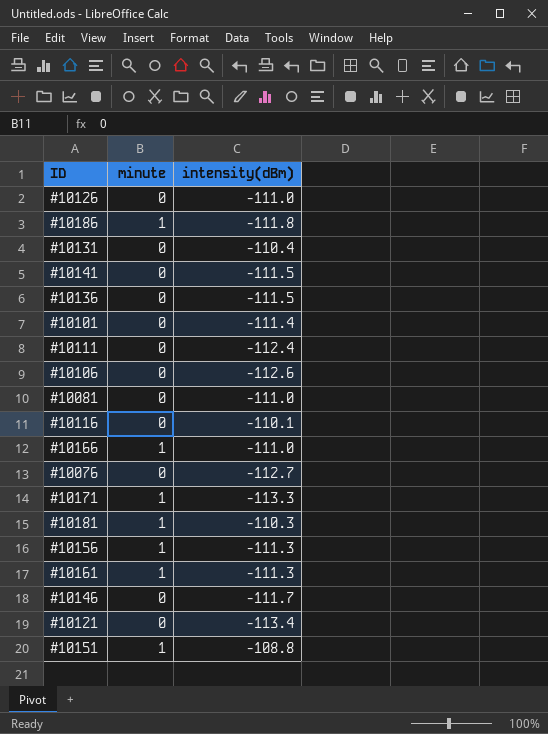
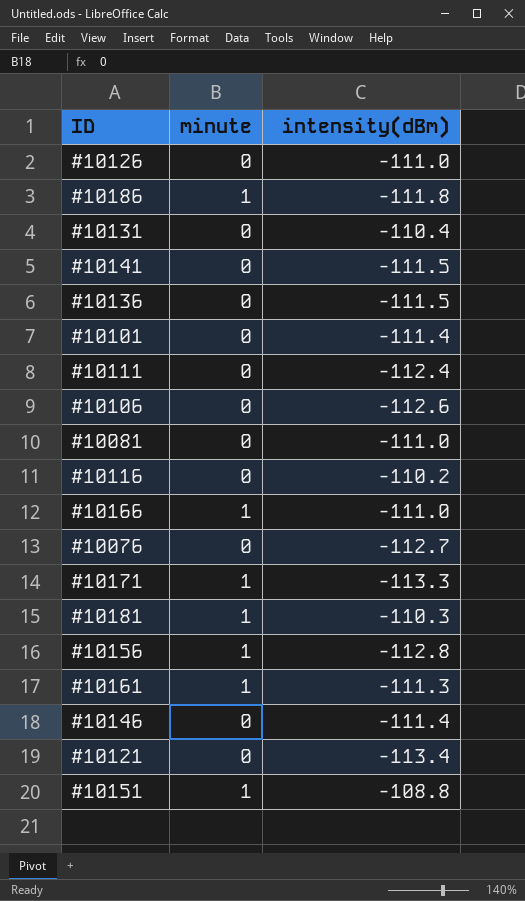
#10116 | intensity(dBm): -110.1 -> -110.2
#10156 | intensity(dBm): -111.3 -> -112.8
#10146 | intensity(dBm): -111.7 -> -111.4

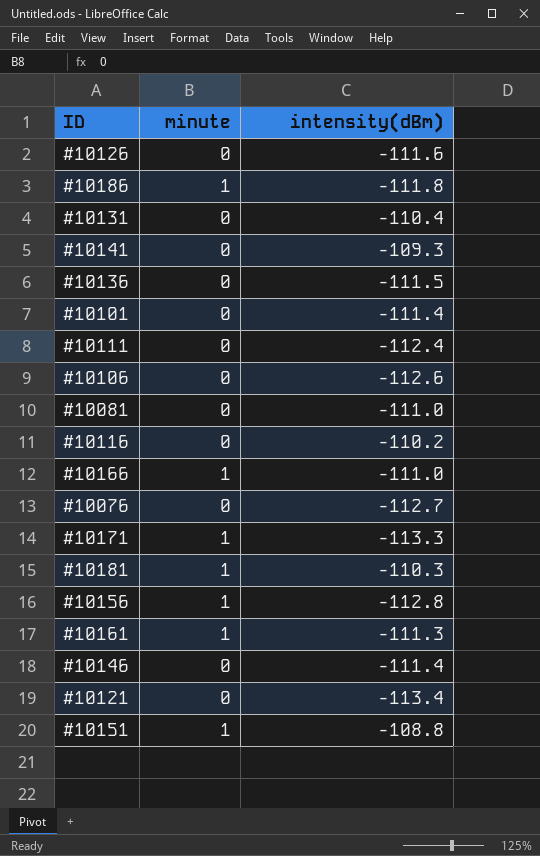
#10126 | intensity(dBm): -111.0 -> -111.6
#10141 | intensity(dBm): -111.5 -> -109.3

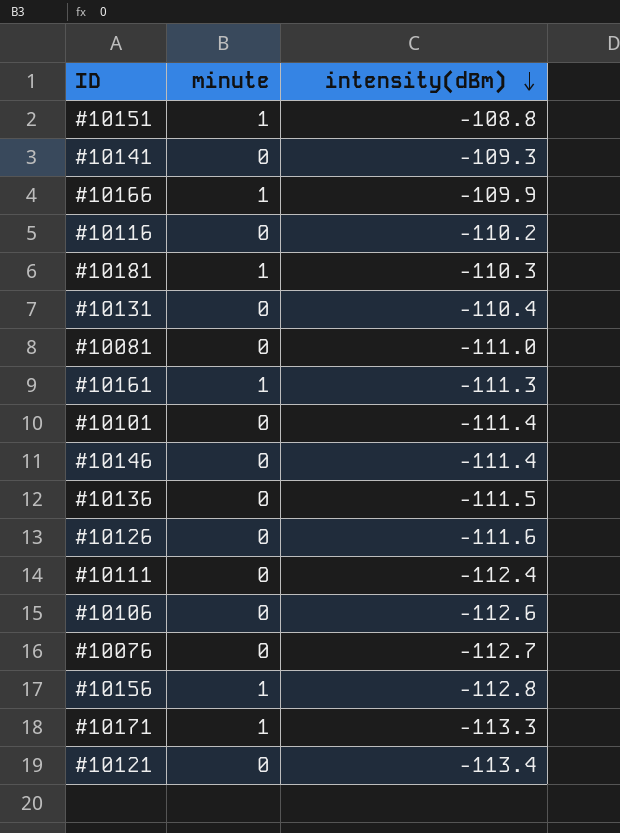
row order: none -> intensity(dBm) descending
row #10186: 1 | -111.8 -> none
#10166 | intensity(dBm): -111.0 -> -109.9

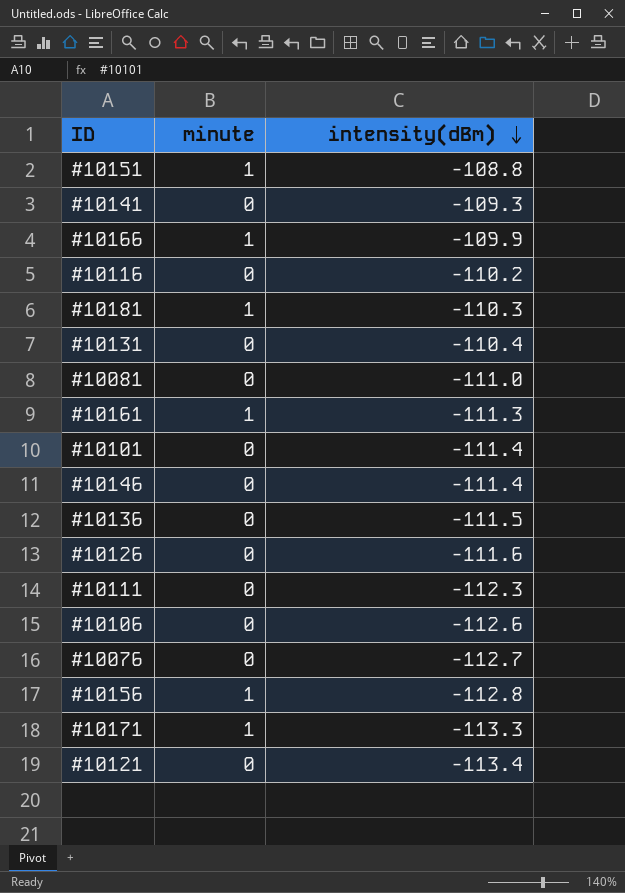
#10111 | intensity(dBm): -112.4 -> -112.3

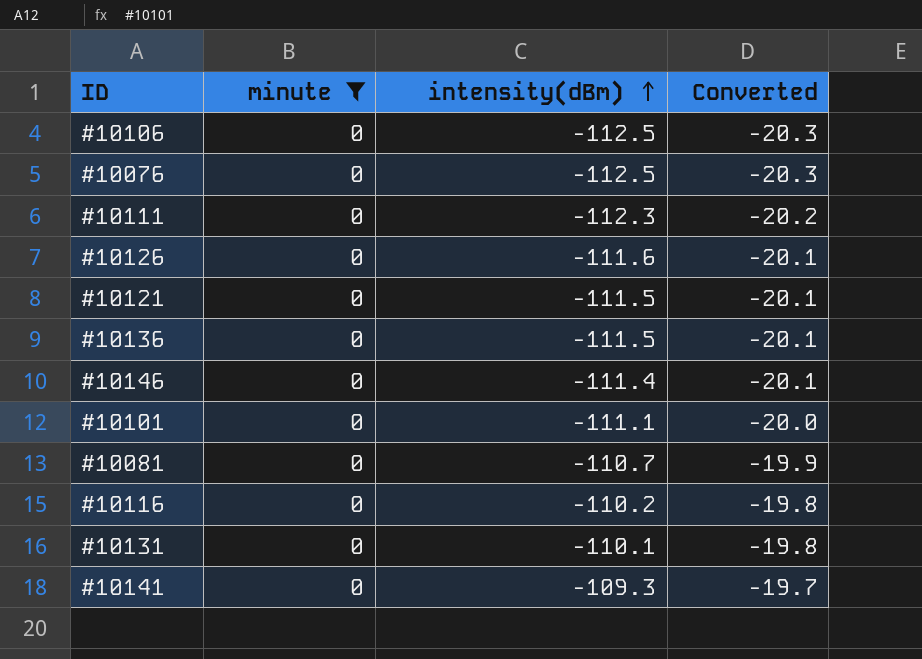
filter: none -> minute = 0
row order: intensity(dBm) descending -> intensity(dBm) ascending
column Converted | formula: none -> [intensity(dBm)] * 0.18
#10106 | intensity(dBm): -112.6 -> -112.5
#10076 | intensity(dBm): -112.7 -> -112.5
#10121 | intensity(dBm): -113.4 -> -111.5
#10101 | intensity(dBm): -111.4 -> -111.1
#10081 | intensity(dBm): -111.0 -> -110.7
#10131 | intensity(dBm): -110.4 -> -110.1

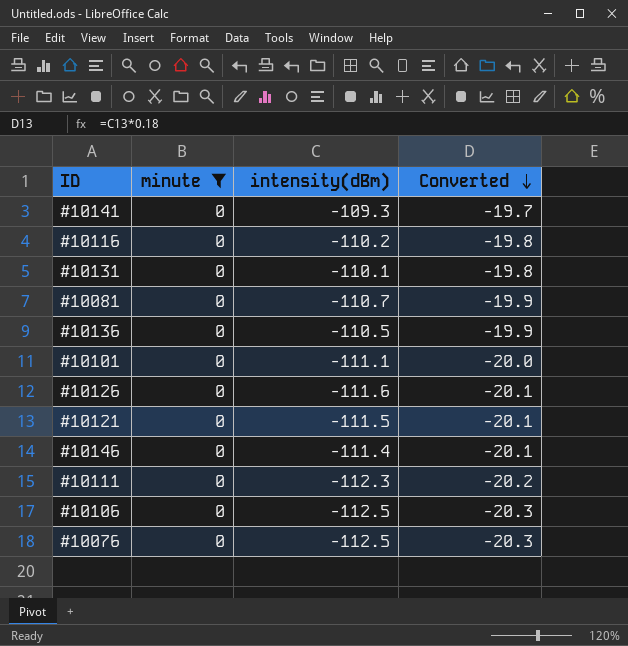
row order: intensity(dBm) ascending -> Converted descending
#10136 | intensity(dBm): -111.5 -> -110.5
#10136 | Converted: -20.1 -> -19.9

